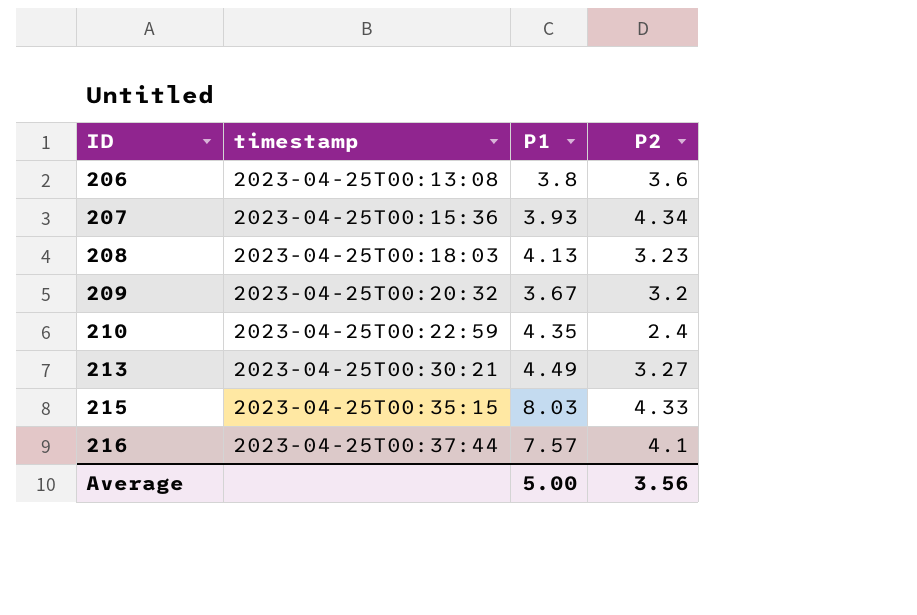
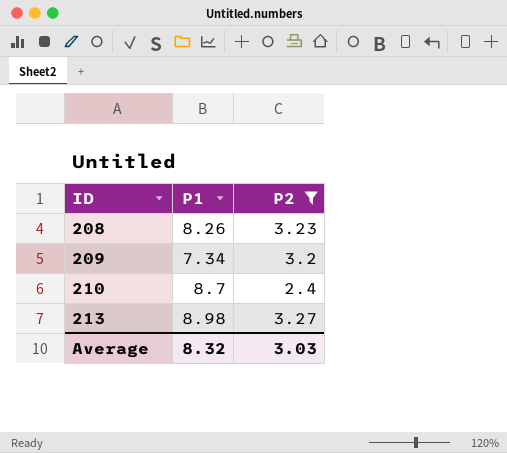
filter: none -> P2 <= 3.27
column timestamp | position: 2 -> none
208 | P1: 4.13 -> 8.26
209 | P1: 3.67 -> 7.34
210 | P1: 4.35 -> 8.7
213 | P1: 4.49 -> 8.98
Average | P1: 5.00 -> 8.32
Average | P2: 3.56 -> 3.03

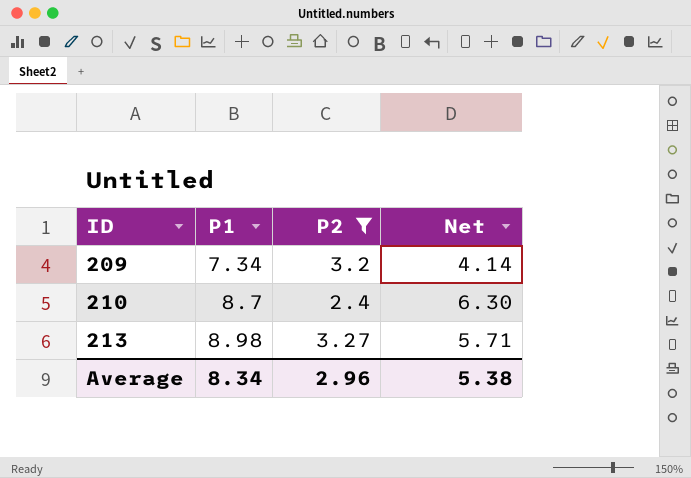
column Net | formula: none -> [P1] - [P2]
row 208: 8.26 | 3.23 -> none
Average | P1: 8.32 -> 8.34
Average | P2: 3.03 -> 2.96

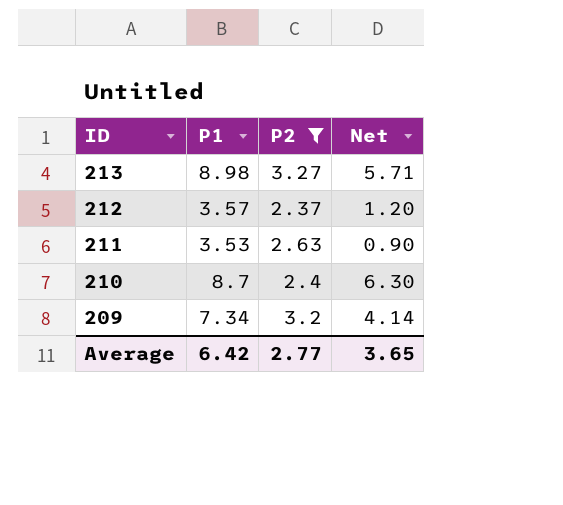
row order: ID ascending -> ID descending
row 212: none -> 3.57 | 2.37 | 1.20
row 211: none -> 3.53 | 2.63 | 0.90
Average | P1: 8.34 -> 6.42
Average | P2: 2.96 -> 2.77
Average | Net: 5.38 -> 3.65

